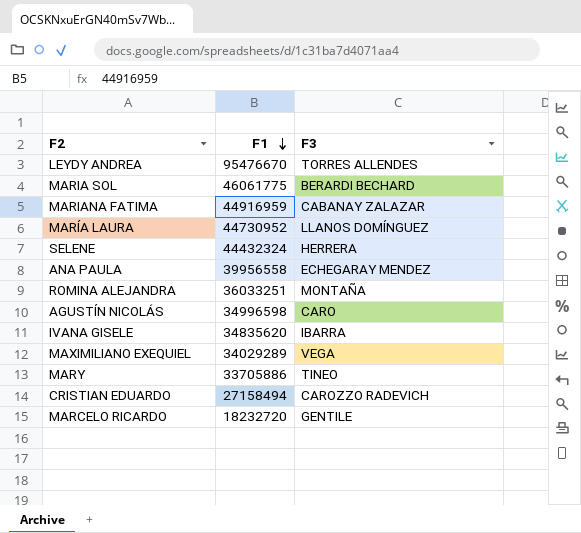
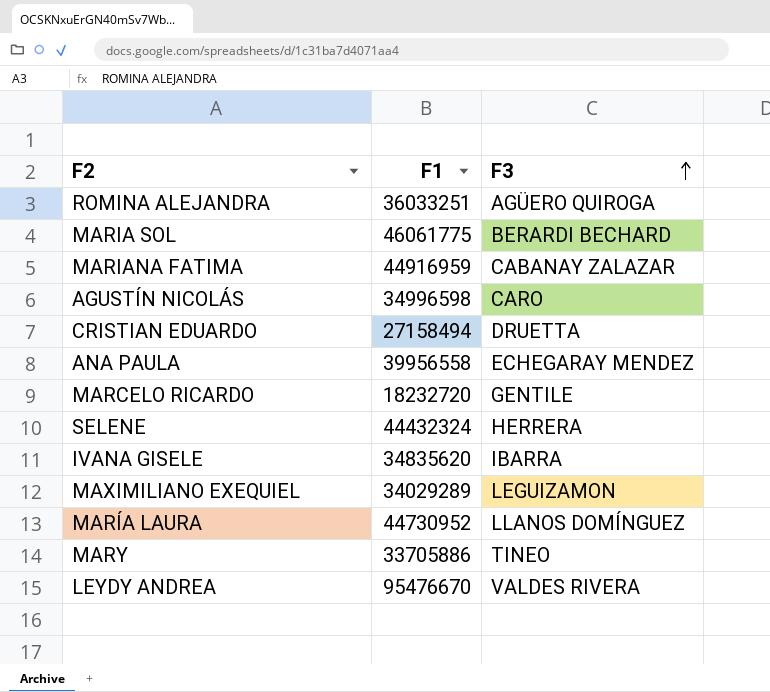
row order: F1 descending -> F3 ascending
ROMINA ALEJANDRA | F3: MONTAÑA -> AGÜERO QUIROGA
CRISTIAN EDUARDO | F3: CAROZZO RADEVICH -> DRUETTA
MAXIMILIANO EXEQUIEL | F3: VEGA -> LEGUIZAMON
LEYDY ANDREA | F3: TORRES ALLENDES -> VALDES RIVERA

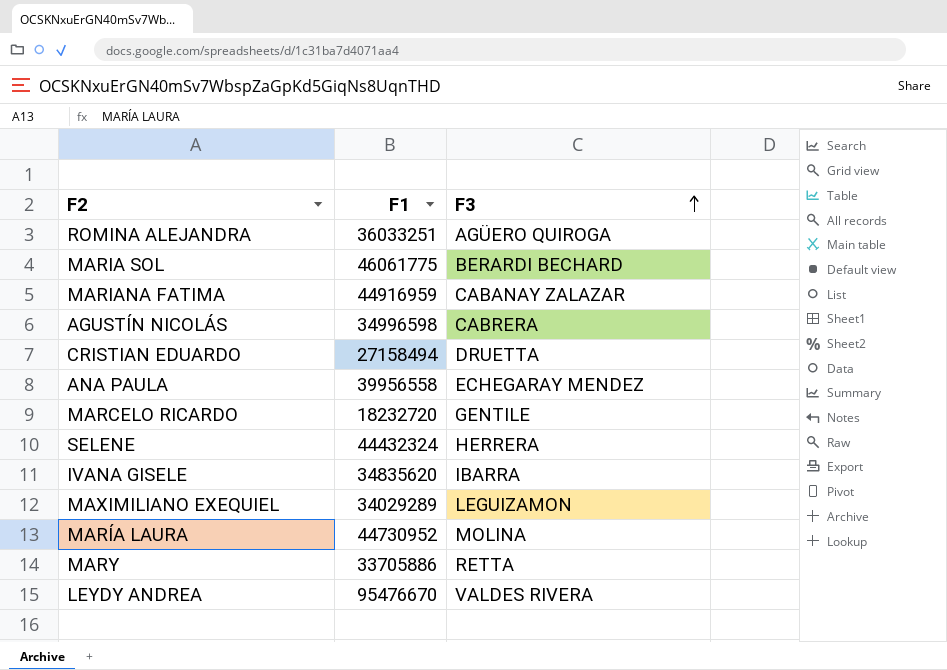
AGUSTÍN NICOLÁS | F3: CARO -> CABRERA
MARÍA LAURA | F3: LLANOS DOMÍNGUEZ -> MOLINA
MARY | F3: TINEO -> RETTA

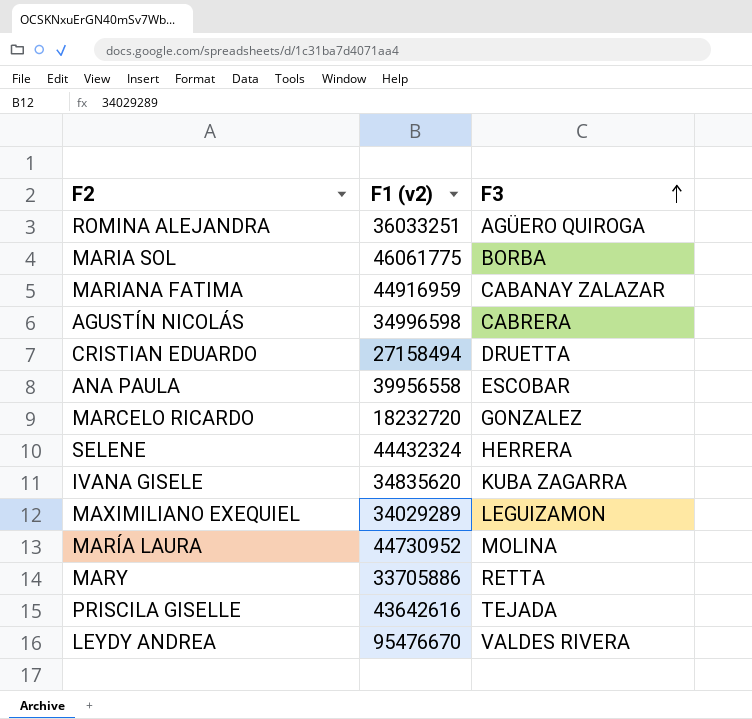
column name: F1 -> F1 (v2)
MARIA SOL | F3: BERARDI BECHARD -> BORBA
ANA PAULA | F3: ECHEGARAY MENDEZ -> ESCOBAR
MARCELO RICARDO | F3: GENTILE -> GONZALEZ
IVANA GISELE | F3: IBARRA -> KUBA ZAGARRA
row PRISCILA GISELLE: none -> 43642616 | TEJADA

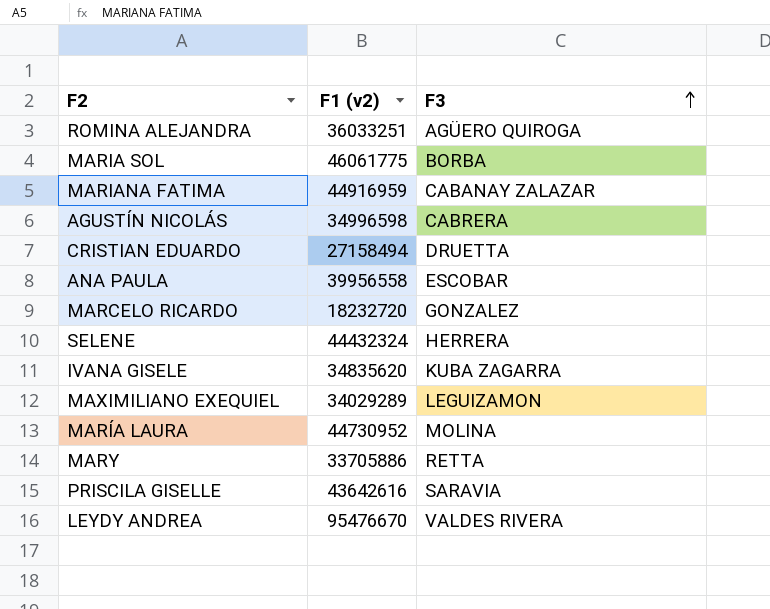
PRISCILA GISELLE | F3: TEJADA -> SARAVIA

